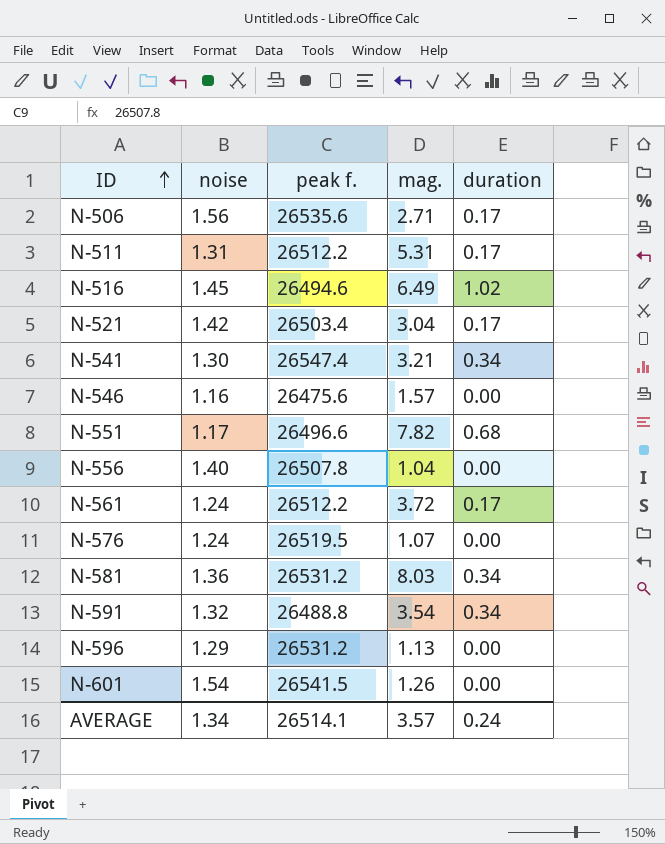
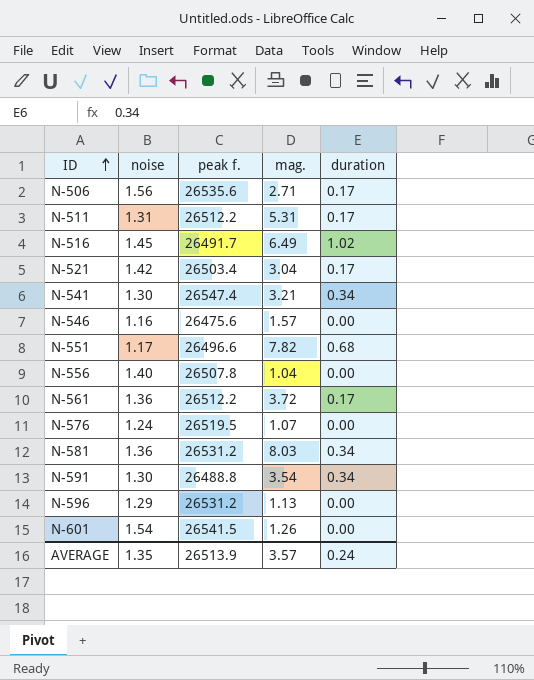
N-516 | peak f.: 26494.6 -> 26491.7
N-561 | noise: 1.24 -> 1.36
N-591 | noise: 1.32 -> 1.30
AVERAGE | noise: 1.34 -> 1.35
AVERAGE | peak f.: 26514.1 -> 26513.9

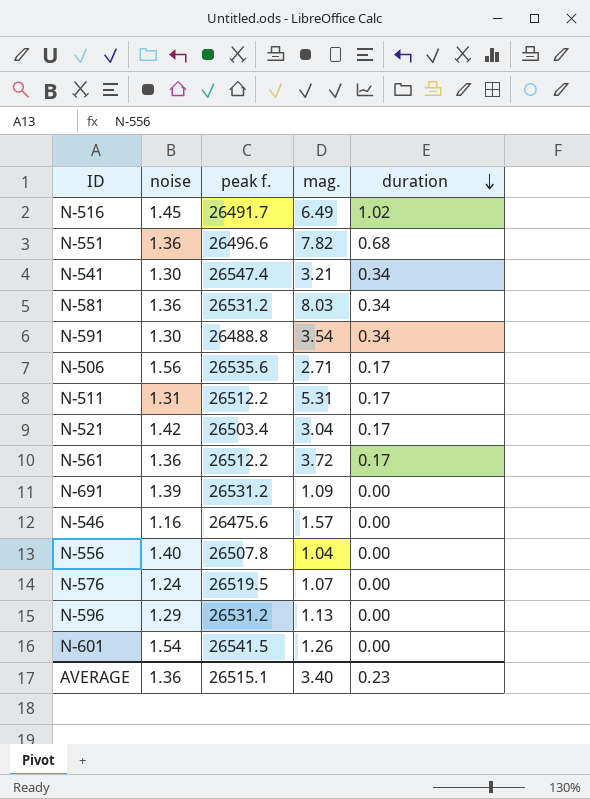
row order: ID ascending -> duration descending
N-551 | noise: 1.17 -> 1.36
row N-691: none -> 1.39 | 26531.2 | 1.09 | 0.00
AVERAGE | noise: 1.35 -> 1.36
AVERAGE | peak f.: 26513.9 -> 26515.1
AVERAGE | mag.: 3.57 -> 3.40
AVERAGE | duration: 0.24 -> 0.23

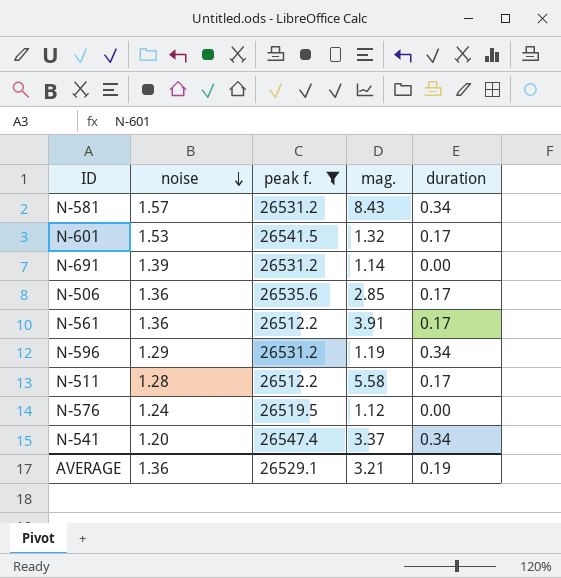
filter: none -> peak f. >= 26512.2
row order: duration descending -> noise descending
N-581 | noise: 1.36 -> 1.57
N-581 | mag.: 8.03 -> 8.43
N-601 | noise: 1.54 -> 1.53
N-601 | mag.: 1.26 -> 1.32
N-601 | duration: 0.00 -> 0.17
N-691 | mag.: 1.09 -> 1.14
N-506 | noise: 1.56 -> 1.36
N-506 | mag.: 2.71 -> 2.85
N-561 | mag.: 3.72 -> 3.91
N-596 | mag.: 1.13 -> 1.19
N-596 | duration: 0.00 -> 0.34
N-511 | noise: 1.31 -> 1.28
N-511 | mag.: 5.31 -> 5.58
N-576 | mag.: 1.07 -> 1.12
N-541 | noise: 1.30 -> 1.20
N-541 | mag.: 3.21 -> 3.37
AVERAGE | peak f.: 26515.1 -> 26529.1
AVERAGE | mag.: 3.40 -> 3.21
AVERAGE | duration: 0.23 -> 0.19

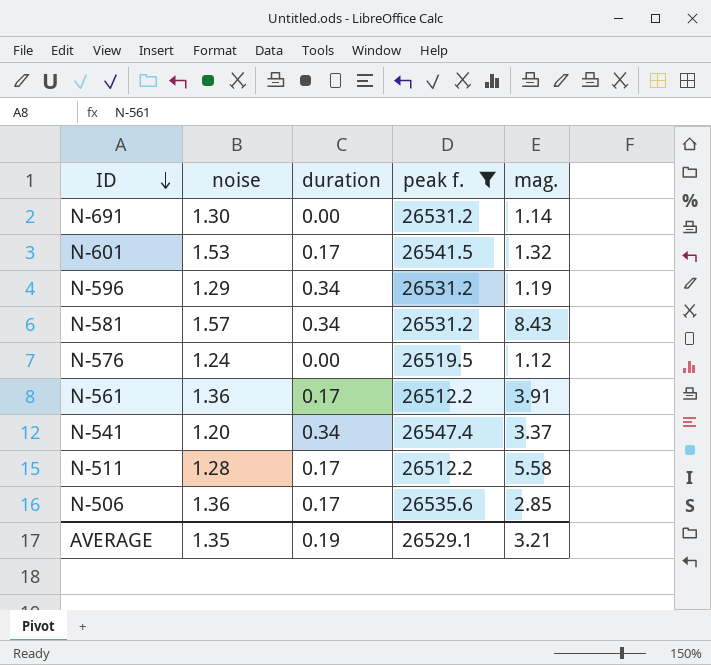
row order: noise descending -> ID descending
column duration | position: 5 -> 3
N-691 | noise: 1.39 -> 1.30
AVERAGE | noise: 1.36 -> 1.35

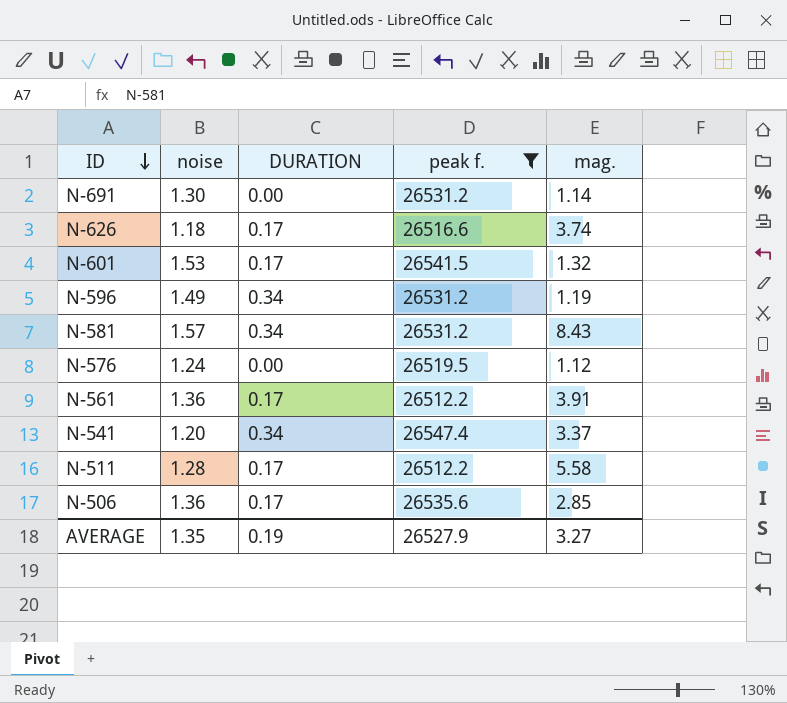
column name: duration -> DURATION
row N-626: none -> 1.18 | 0.17 | 26516.6 | 3.74
N-596 | noise: 1.29 -> 1.49
AVERAGE | peak f.: 26529.1 -> 26527.9
AVERAGE | mag.: 3.21 -> 3.27

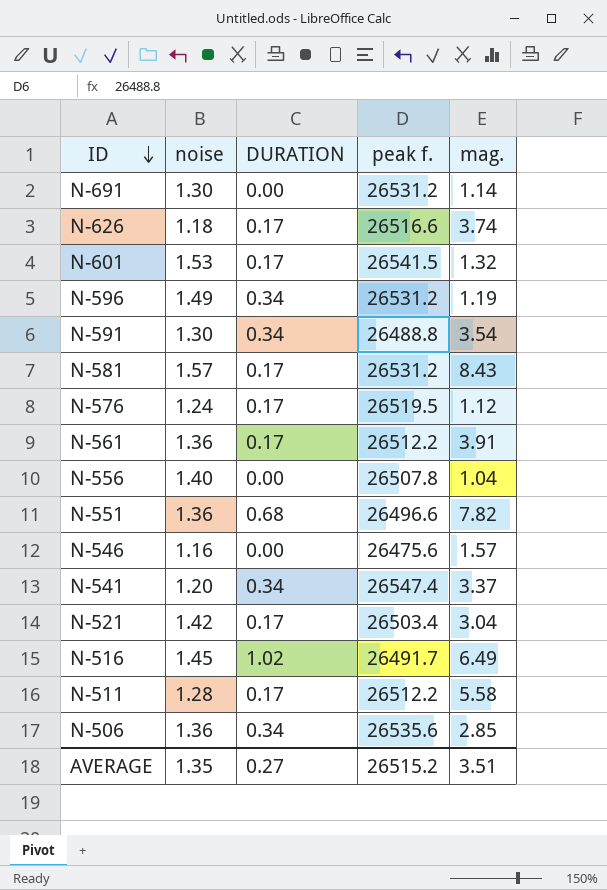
filter: peak f. >= 26512.2 -> none
N-581 | DURATION: 0.34 -> 0.17
N-576 | DURATION: 0.00 -> 0.17
N-506 | DURATION: 0.17 -> 0.34
AVERAGE | DURATION: 0.19 -> 0.27
AVERAGE | peak f.: 26527.9 -> 26515.2
AVERAGE | mag.: 3.27 -> 3.51

